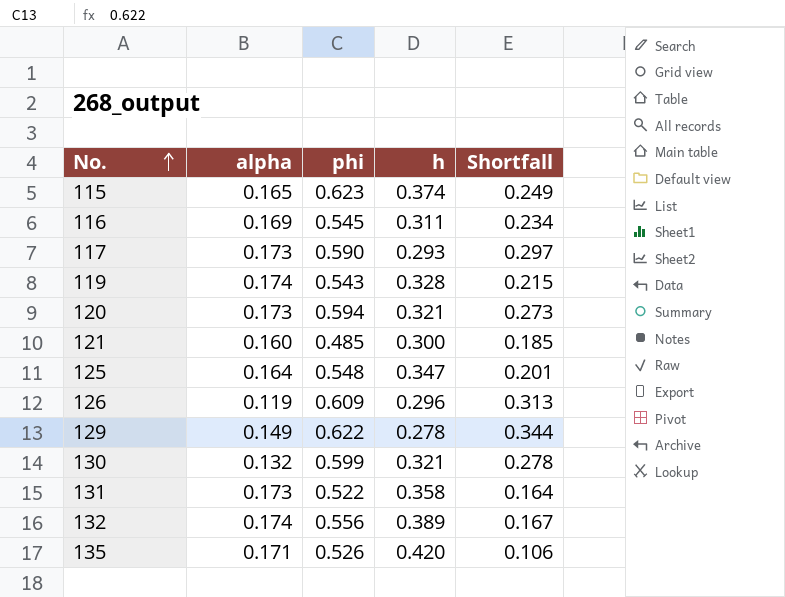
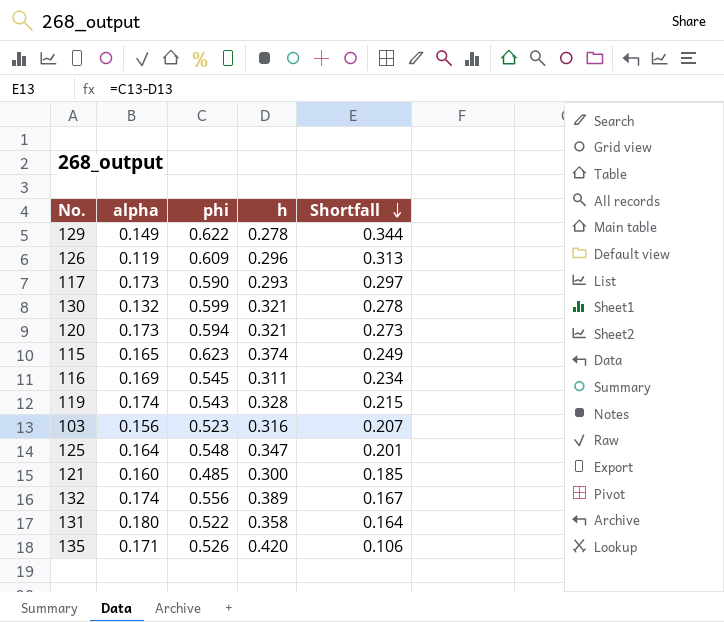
row order: No. ascending -> Shortfall descending
row 103: none -> 0.156 | 0.523 | 0.316 | 0.207
131 | alpha: 0.173 -> 0.180

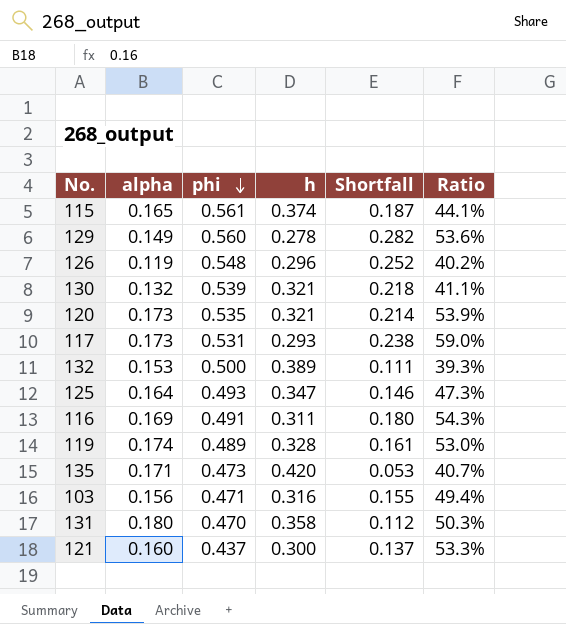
row order: Shortfall descending -> phi descending
column Ratio | formula: none -> [alpha] / [h]
115 | phi: 0.623 -> 0.561
115 | Shortfall: 0.249 -> 0.187
129 | phi: 0.622 -> 0.560
129 | Shortfall: 0.344 -> 0.282
126 | phi: 0.609 -> 0.548
126 | Shortfall: 0.313 -> 0.252
130 | phi: 0.599 -> 0.539
130 | Shortfall: 0.278 -> 0.218
120 | phi: 0.594 -> 0.535
120 | Shortfall: 0.273 -> 0.214
117 | phi: 0.590 -> 0.531
117 | Shortfall: 0.297 -> 0.238
132 | alpha: 0.174 -> 0.153
132 | phi: 0.556 -> 0.500
132 | Shortfall: 0.167 -> 0.111
125 | phi: 0.548 -> 0.493
125 | Shortfall: 0.201 -> 0.146
116 | phi: 0.545 -> 0.491
116 | Shortfall: 0.234 -> 0.180
119 | phi: 0.543 -> 0.489
119 | Shortfall: 0.215 -> 0.161
135 | phi: 0.526 -> 0.473
135 | Shortfall: 0.106 -> 0.053
103 | phi: 0.523 -> 0.471
103 | Shortfall: 0.207 -> 0.155
131 | phi: 0.522 -> 0.470
131 | Shortfall: 0.164 -> 0.112
121 | phi: 0.485 -> 0.437
121 | Shortfall: 0.185 -> 0.137

